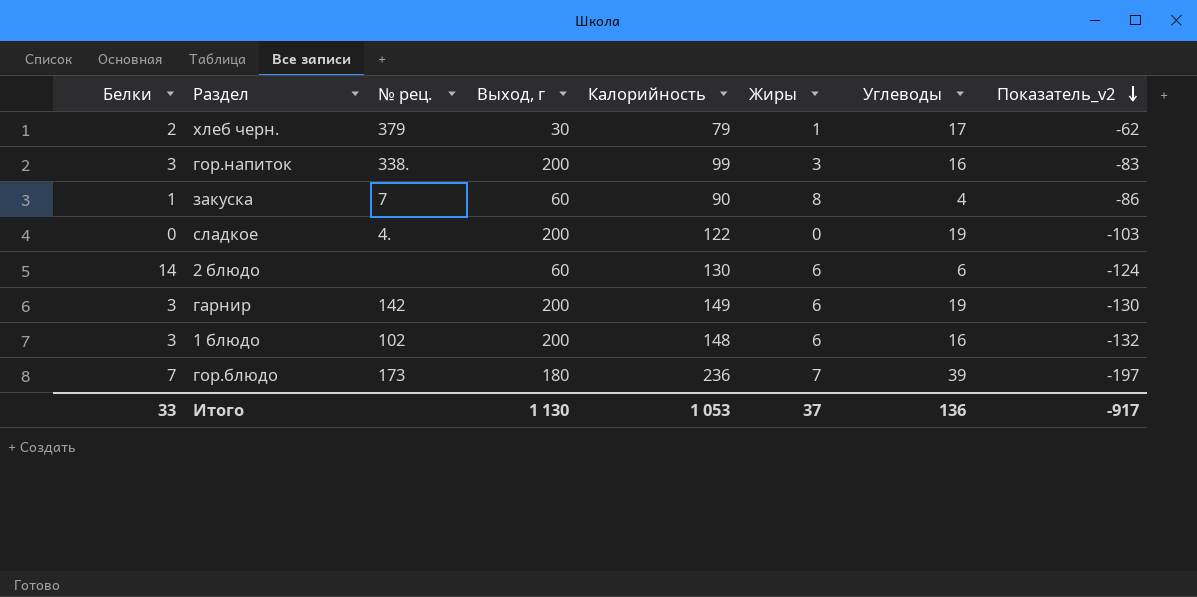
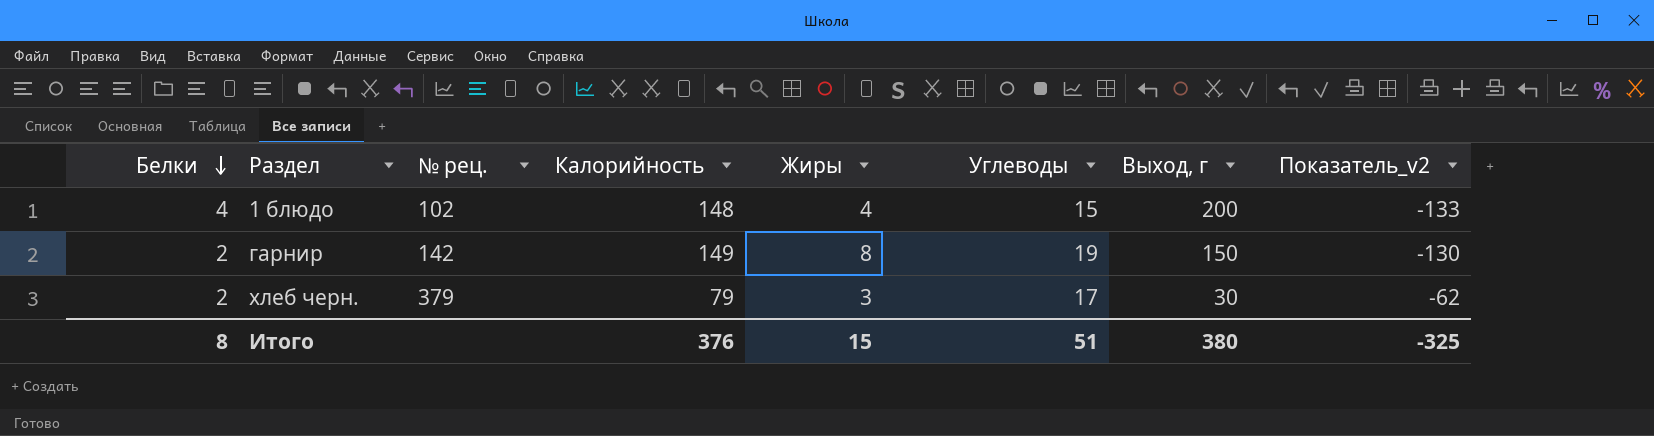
row order: Показатель_v2 descending -> Белки descending
column Выход, г | position: 4 -> 7
row гор.напиток: 3 | 338. | 200 | 99 | 3 | 16 | -83 -> none
row закуска: 1 | 7 | 60 | 90 | 8 | 4 | -86 -> none
row сладкое: 0 | 4. | 200 | 122 | 0 | 19 | -103 -> none
row 2 блюдо: 14 | none | 60 | 130 | 6 | 6 | -124 -> none
row гор.блюдо: 7 | 173 | 180 | 236 | 7 | 39 | -197 -> none
1 блюдо | Белки: 3 -> 4
1 блюдо | Жиры: 6 -> 4
1 блюдо | Углеводы: 16 -> 15
1 блюдо | Показатель_v2: -132 -> -133
гарнир | Белки: 3 -> 2
гарнир | Жиры: 6 -> 8
гарнир | Выход, г: 200 -> 150
хлеб черн. | Жиры: 1 -> 3
Итого | Белки: 33 -> 8
Итого | Калорийность: 1 053 -> 376
Итого | Жиры: 37 -> 15
Итого | Углеводы: 136 -> 51
Итого | Выход, г: 1 130 -> 380
Итого | Показатель_v2: -917 -> -325

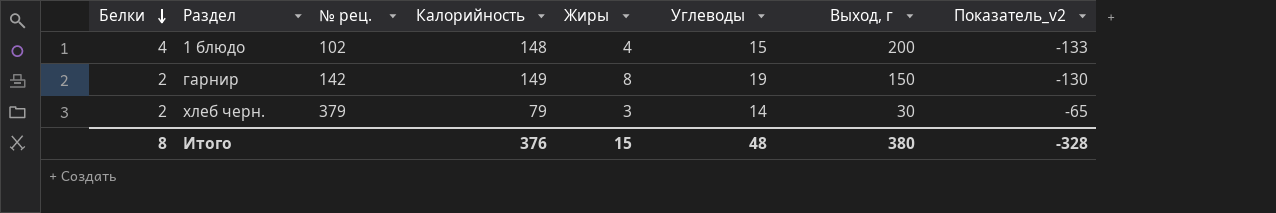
хлеб черн. | Углеводы: 17 -> 14
хлеб черн. | Показатель_v2: -62 -> -65
Итого | Углеводы: 51 -> 48
Итого | Показатель_v2: -325 -> -328

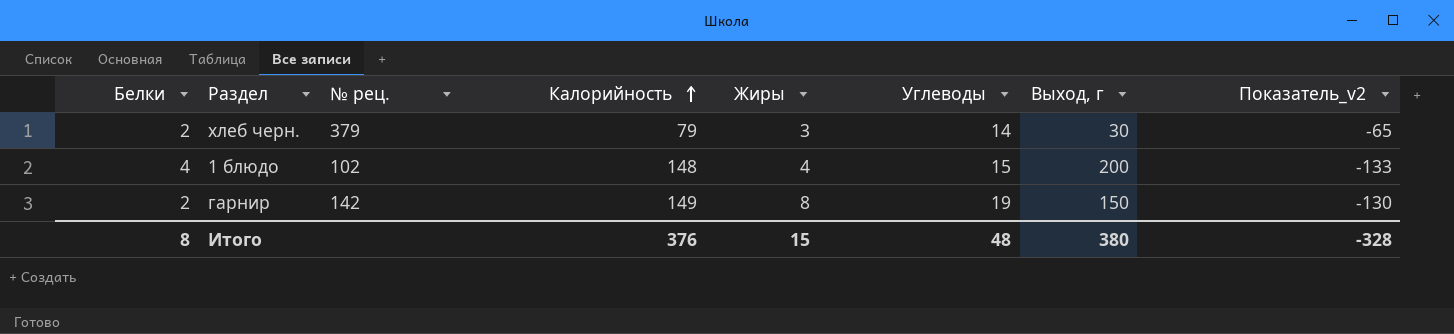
row order: Белки descending -> Калорийность ascending

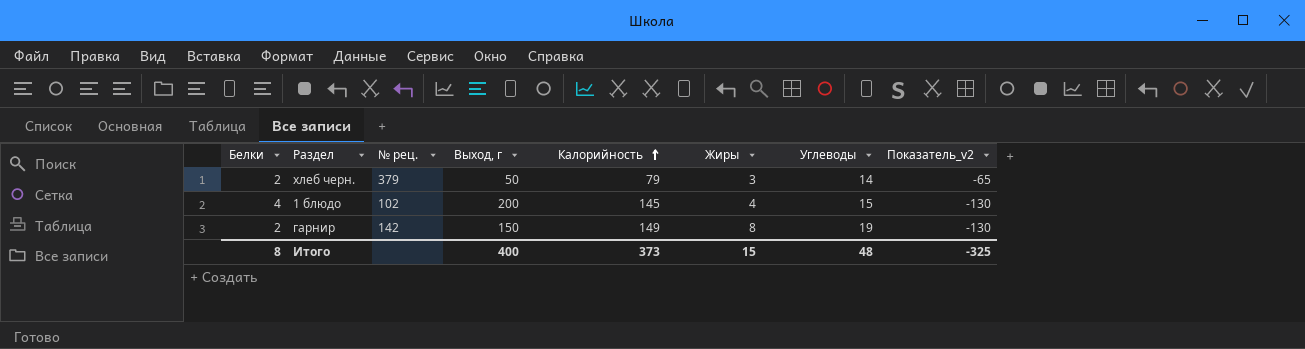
column Выход, г | position: 7 -> 4
хлеб черн. | Выход, г: 30 -> 50
1 блюдо | Калорийность: 148 -> 145
1 блюдо | Показатель_v2: -133 -> -130
Итого | Выход, г: 380 -> 400
Итого | Калорийность: 376 -> 373
Итого | Показатель_v2: -328 -> -325

